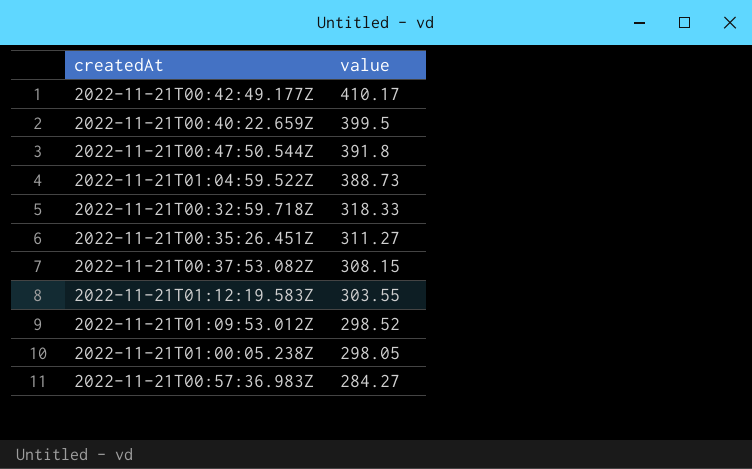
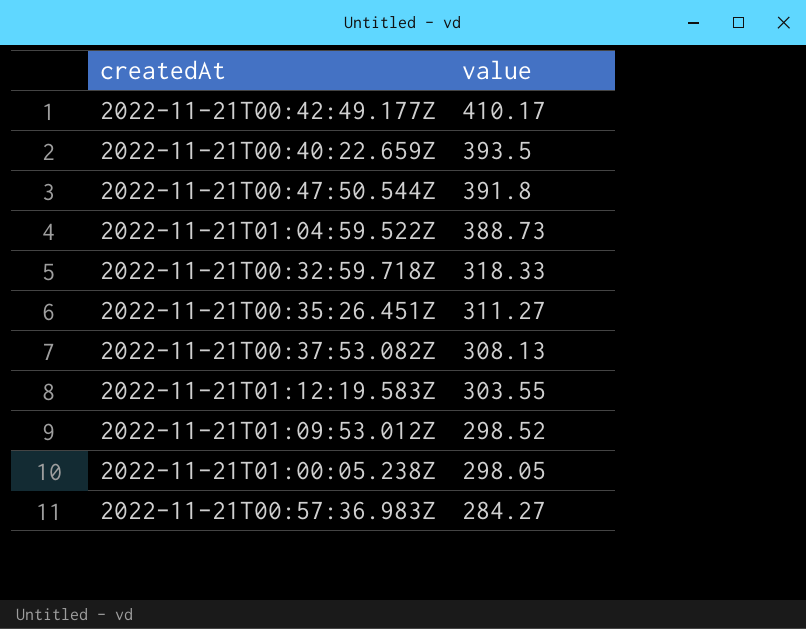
2022-11-21T00:40:22.659Z | value: 399.5 -> 393.5
2022-11-21T00:37:53.082Z | value: 308.15 -> 308.13

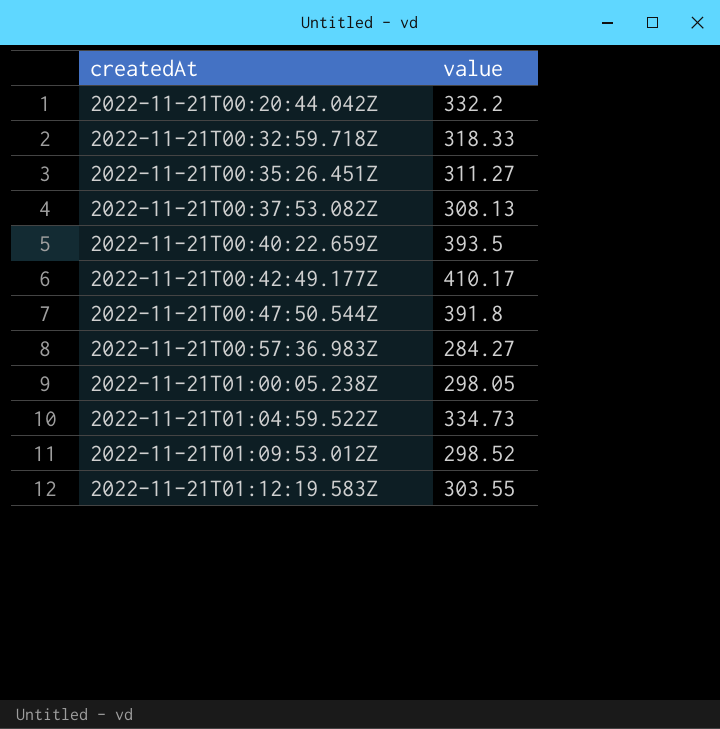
row order: value descending -> createdAt ascending
row 2022-11-21T00:20:44.042Z: none -> 332.2
2022-11-21T01:04:59.522Z | value: 388.73 -> 334.73

